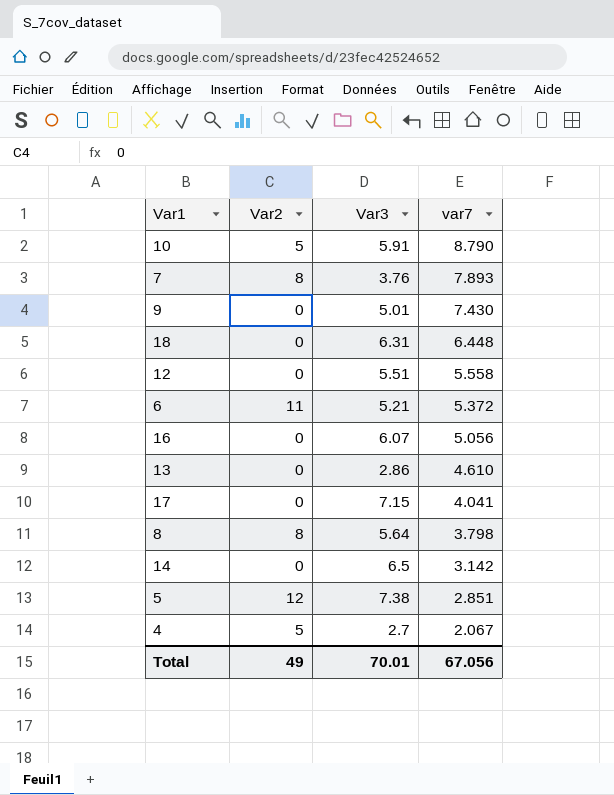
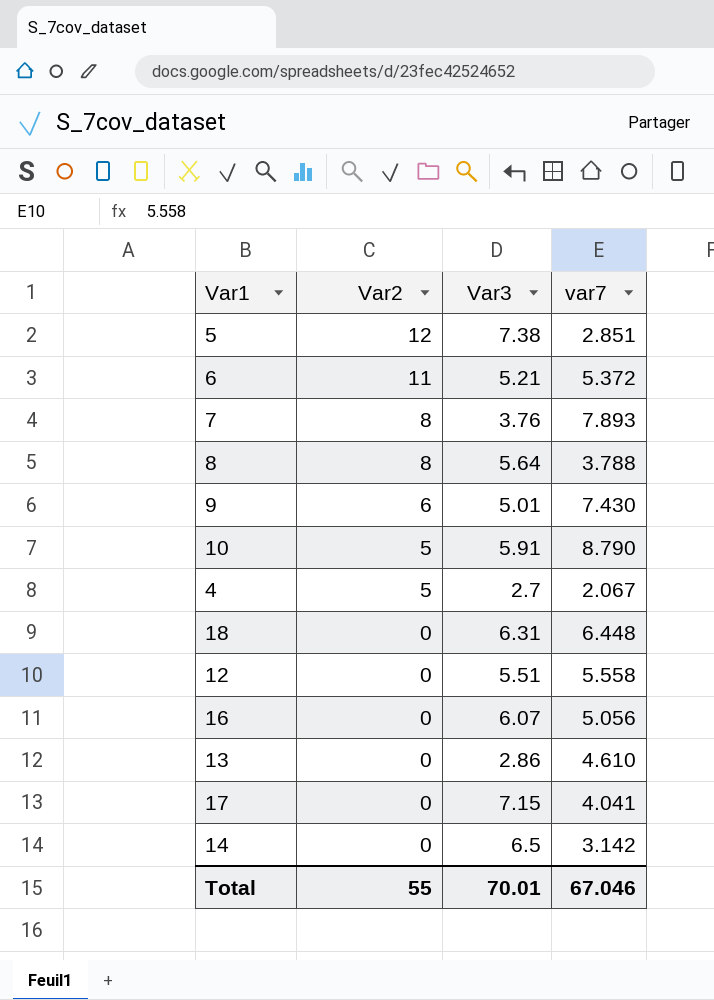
row order: var7 descending -> Var2 descending
8 | var7: 3.798 -> 3.788
9 | Var2: 0 -> 6
Total | Var2: 49 -> 55
Total | var7: 67.056 -> 67.046

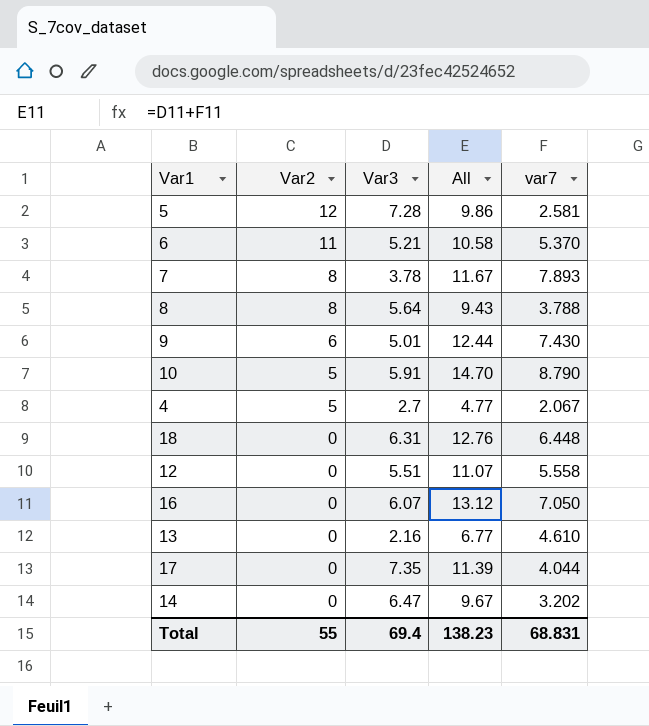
column All | formula: none -> [Var3] + [var7]
5 | Var3: 7.38 -> 7.28
5 | var7: 2.851 -> 2.581
6 | var7: 5.372 -> 5.370
7 | Var3: 3.76 -> 3.78
16 | var7: 5.056 -> 7.050
13 | Var3: 2.86 -> 2.16
17 | Var3: 7.15 -> 7.35
17 | var7: 4.041 -> 4.044
14 | Var3: 6.5 -> 6.47
14 | var7: 3.142 -> 3.202
Total | Var3: 70.01 -> 69.4
Total | var7: 67.046 -> 68.831

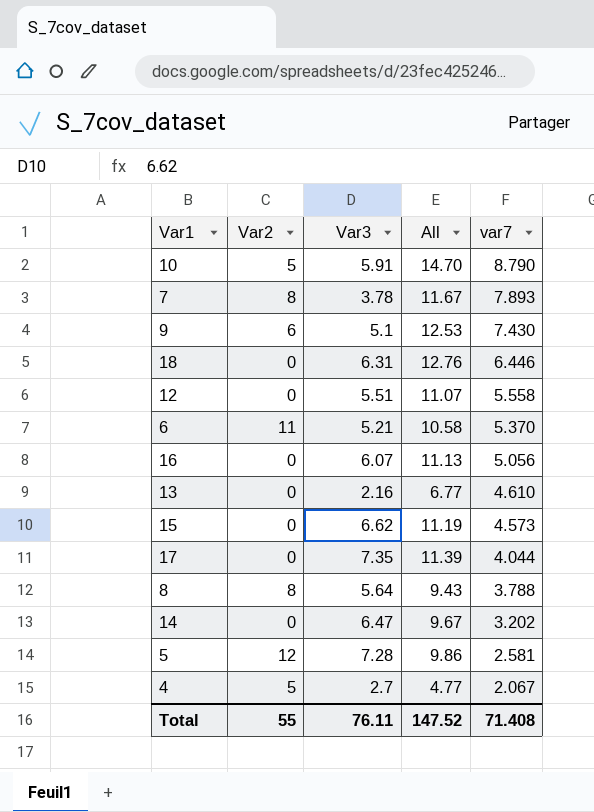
row order: Var2 descending -> var7 descending
9 | Var3: 5.01 -> 5.1
9 | All: 12.44 -> 12.53
18 | var7: 6.448 -> 6.446
16 | All: 13.12 -> 11.13
16 | var7: 7.050 -> 5.056
row 15: none -> 0 | 6.62 | 11.19 | 4.573
Total | Var3: 69.4 -> 76.11
Total | All: 138.23 -> 147.52
Total | var7: 68.831 -> 71.408

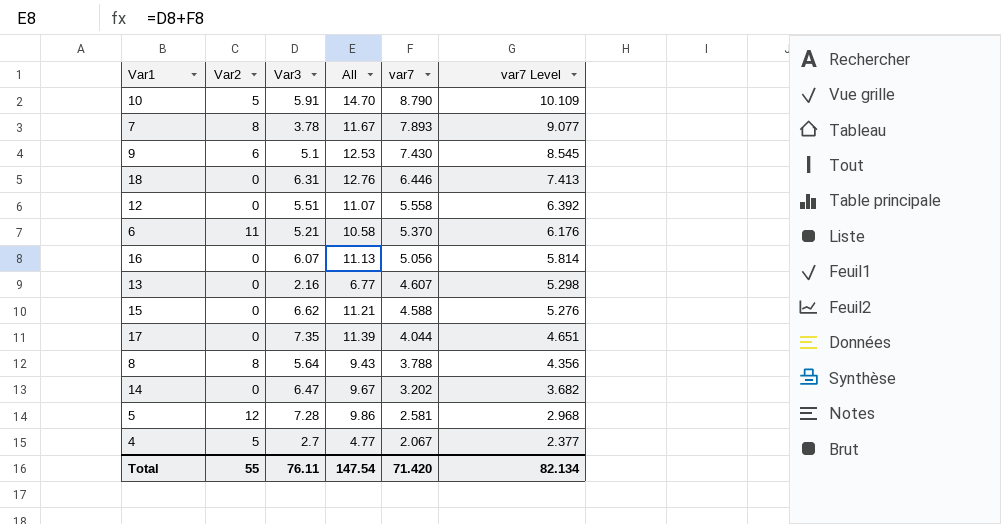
column var7 Level | formula: none -> [var7] * 1.15
13 | var7: 4.610 -> 4.607
15 | All: 11.19 -> 11.21
15 | var7: 4.573 -> 4.588
Total | All: 147.52 -> 147.54
Total | var7: 71.408 -> 71.420

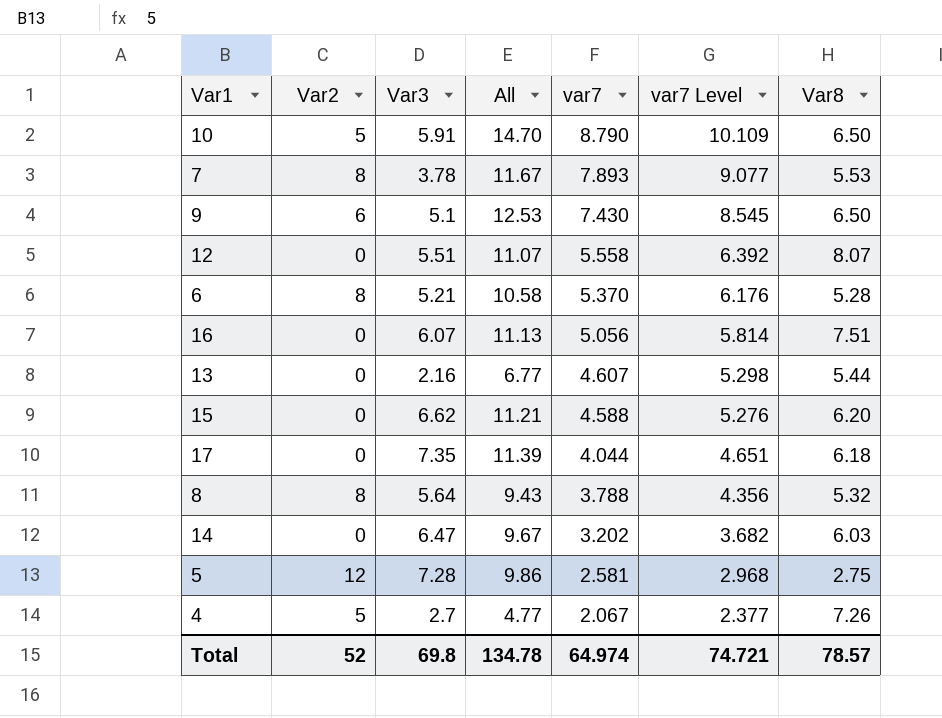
column Var8 | position: none -> 7
row 18: 0 | 6.31 | 12.76 | 6.446 | 7.413 -> none
6 | Var2: 11 -> 8
Total | Var2: 55 -> 52
Total | Var3: 76.11 -> 69.8
Total | All: 147.54 -> 134.78
Total | var7: 71.420 -> 64.974
Total | var7 Level: 82.134 -> 74.721

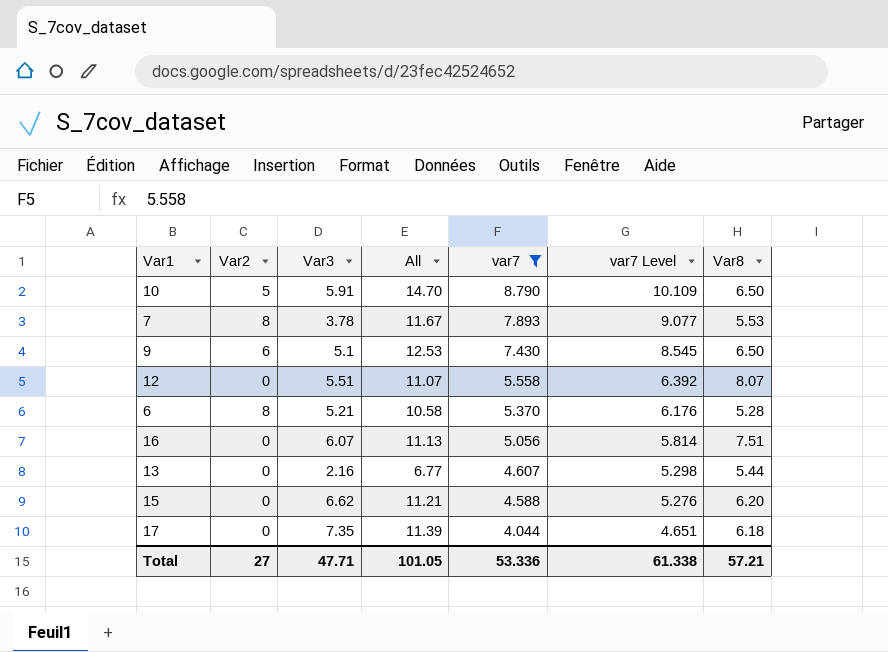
filter: none -> var7 >= 4.044
Total | Var2: 52 -> 27
Total | Var3: 69.8 -> 47.71
Total | All: 134.78 -> 101.05
Total | var7: 64.974 -> 53.336
Total | var7 Level: 74.721 -> 61.338
Total | Var8: 78.57 -> 57.21

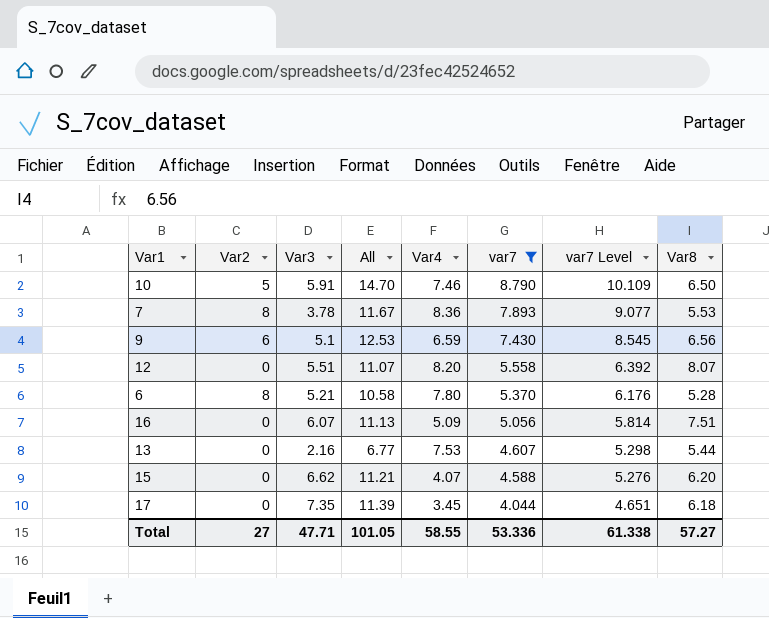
column Var4 | position: none -> 5
9 | Var8: 6.50 -> 6.56
Total | Var8: 57.21 -> 57.27

